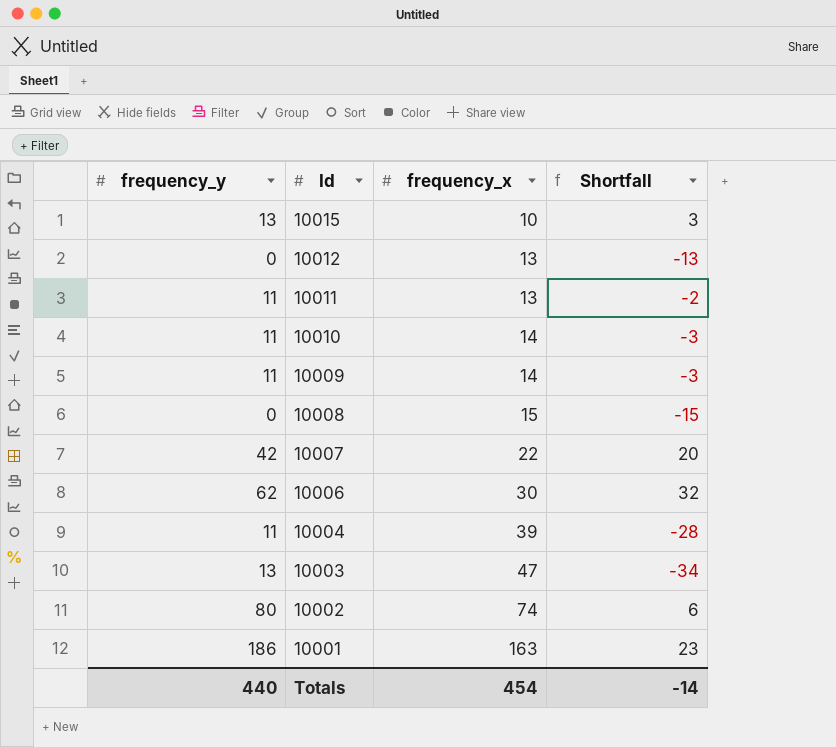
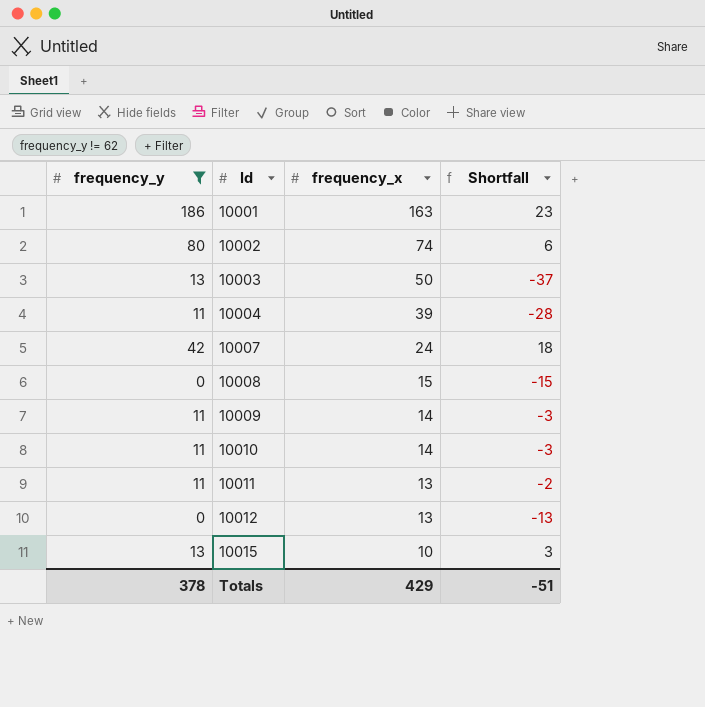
filter: none -> frequency_y != 62
row order: Id descending -> Id ascending
10003 | frequency_x: 47 -> 50
10003 | Shortfall: -34 -> -37
10007 | frequency_x: 22 -> 24
10007 | Shortfall: 20 -> 18
Totals | frequency_y: 440 -> 378
Totals | frequency_x: 454 -> 429
Totals | Shortfall: -14 -> -51

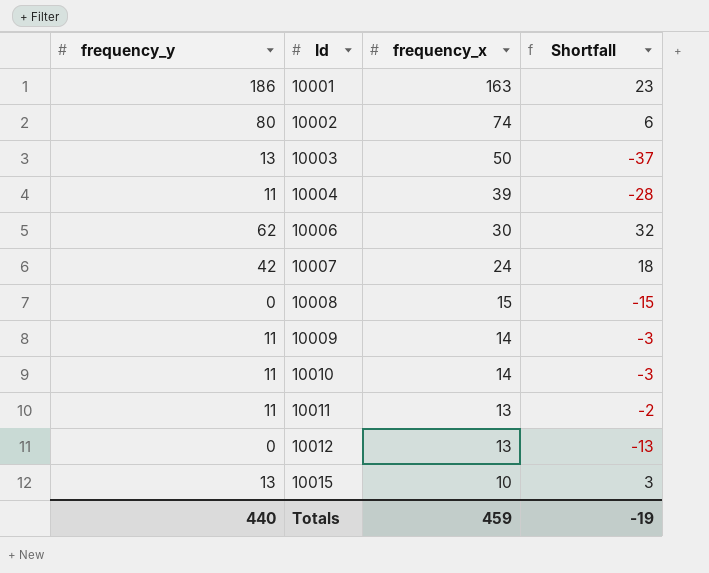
filter: frequency_y != 62 -> none
Totals | frequency_y: 378 -> 440
Totals | frequency_x: 429 -> 459
Totals | Shortfall: -51 -> -19

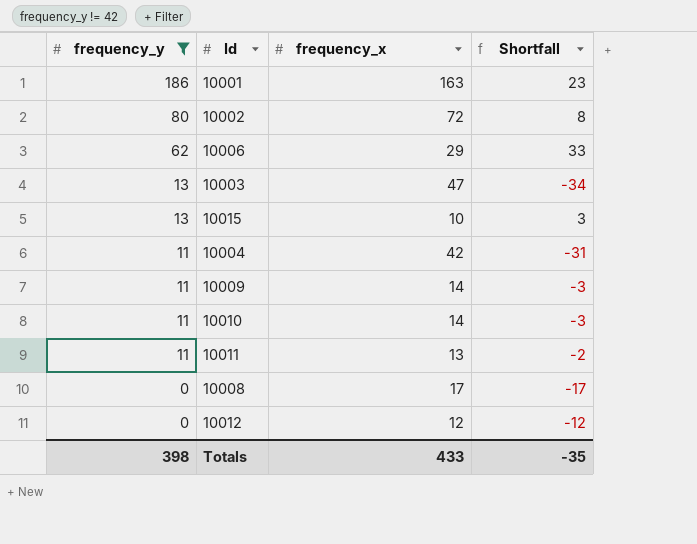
filter: none -> frequency_y != 42
row order: Id ascending -> frequency_y descending
10002 | frequency_x: 74 -> 72
10002 | Shortfall: 6 -> 8
10006 | frequency_x: 30 -> 29
10006 | Shortfall: 32 -> 33
10003 | frequency_x: 50 -> 47
10003 | Shortfall: -37 -> -34
10004 | frequency_x: 39 -> 42
10004 | Shortfall: -28 -> -31
10008 | frequency_x: 15 -> 17
10008 | Shortfall: -15 -> -17
10012 | frequency_x: 13 -> 12
10012 | Shortfall: -13 -> -12
Totals | frequency_y: 440 -> 398
Totals | frequency_x: 459 -> 433
Totals | Shortfall: -19 -> -35

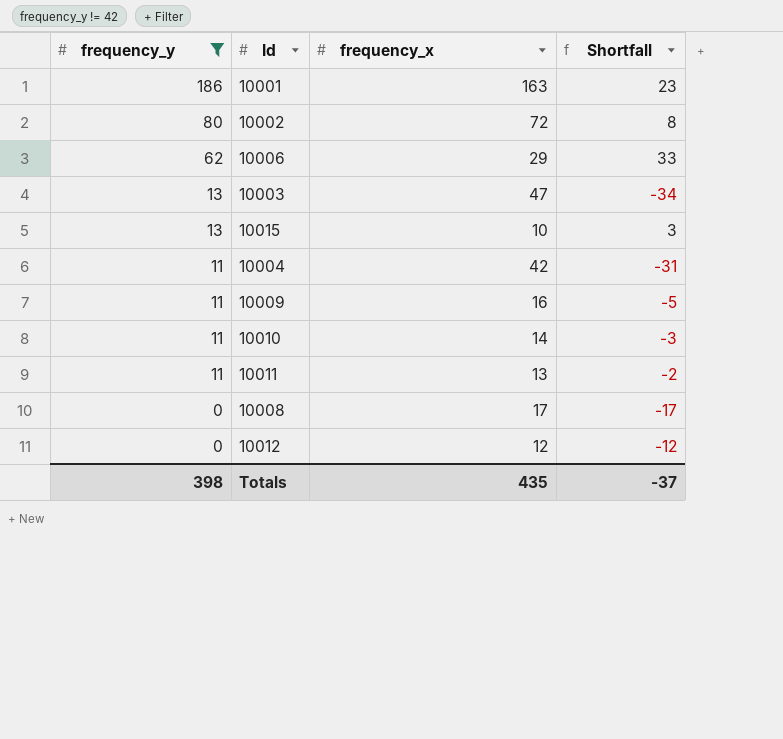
10009 | frequency_x: 14 -> 16
10009 | Shortfall: -3 -> -5
Totals | frequency_x: 433 -> 435
Totals | Shortfall: -35 -> -37

